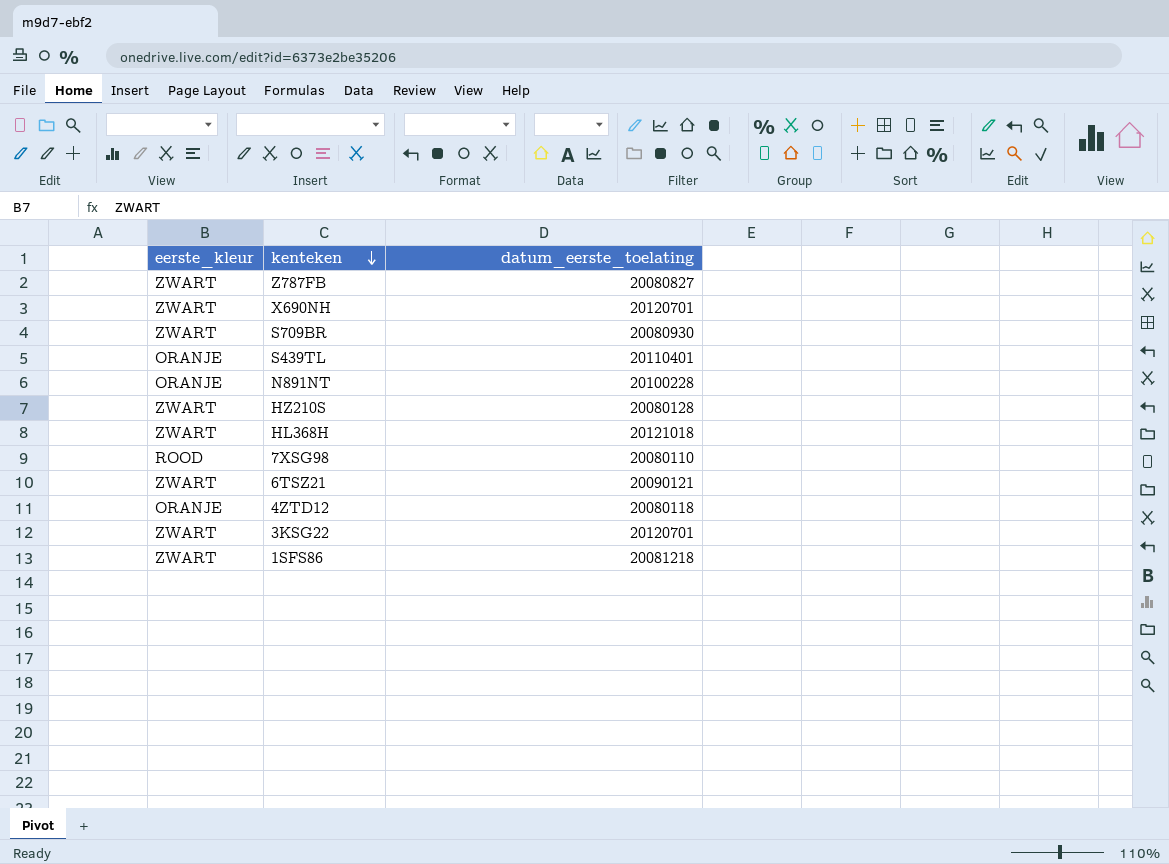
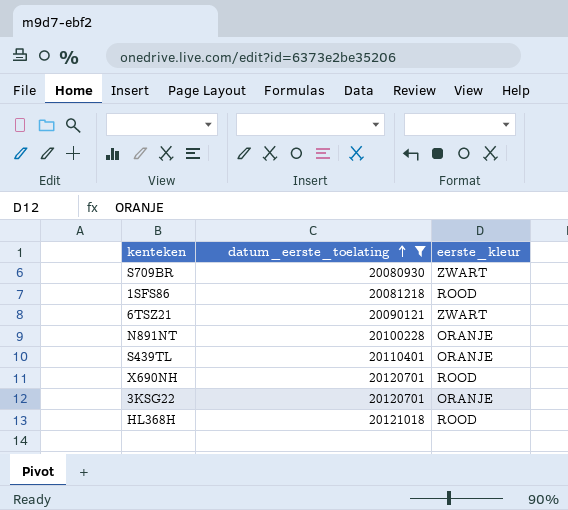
filter: none -> datum_eerste_toelating >= 20080930
row order: kenteken descending -> datum_eerste_toelating ascending
column eerste_kleur | position: 1 -> 3
1SFS86 | eerste_kleur: ZWART -> ROOD
X690NH | eerste_kleur: ZWART -> ROOD
3KSG22 | eerste_kleur: ZWART -> ORANJE
HL368H | eerste_kleur: ZWART -> ROOD

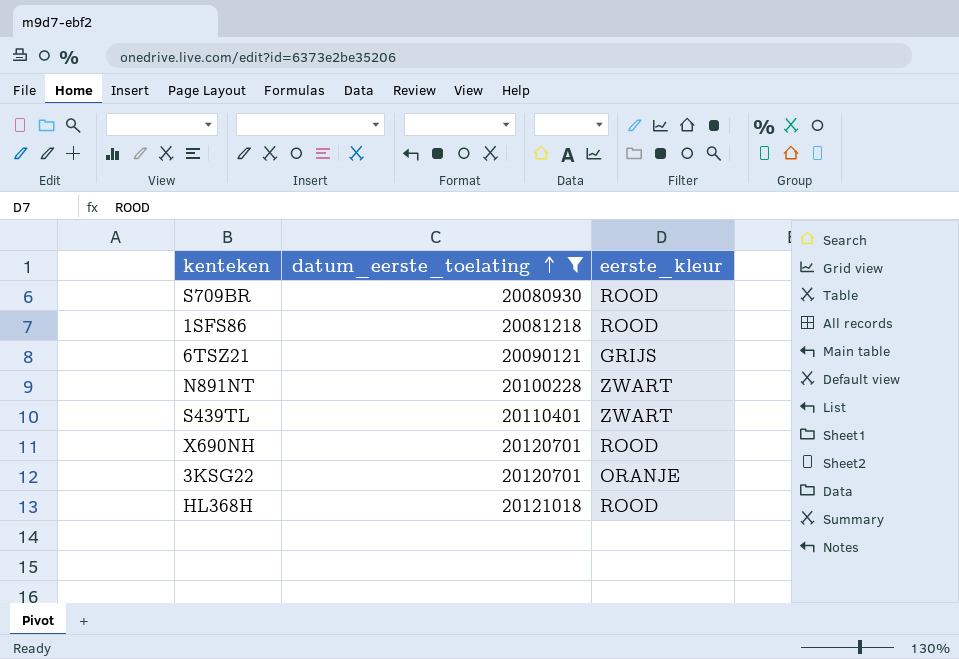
S709BR | eerste_kleur: ZWART -> ROOD
6TSZ21 | eerste_kleur: ZWART -> GRIJS
N891NT | eerste_kleur: ORANJE -> ZWART
S439TL | eerste_kleur: ORANJE -> ZWART

